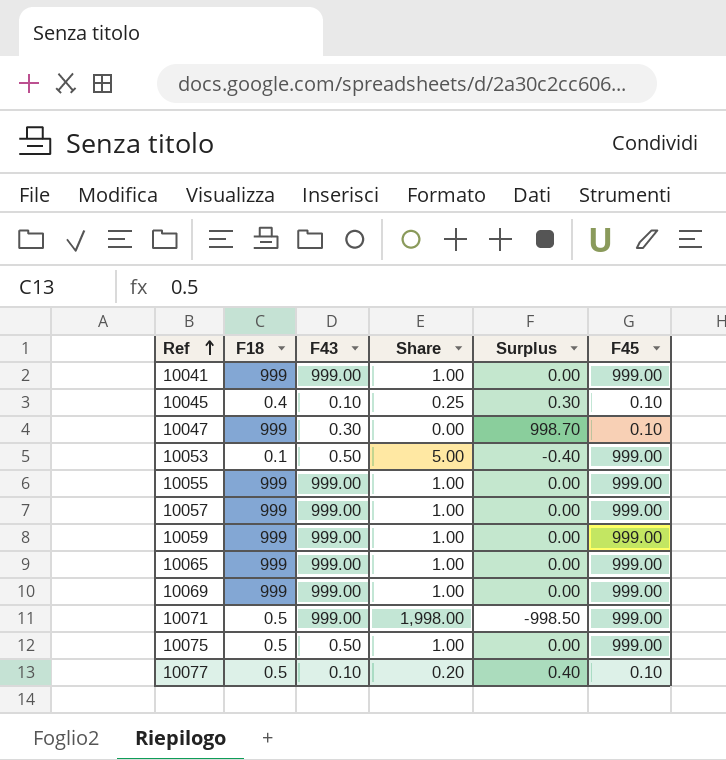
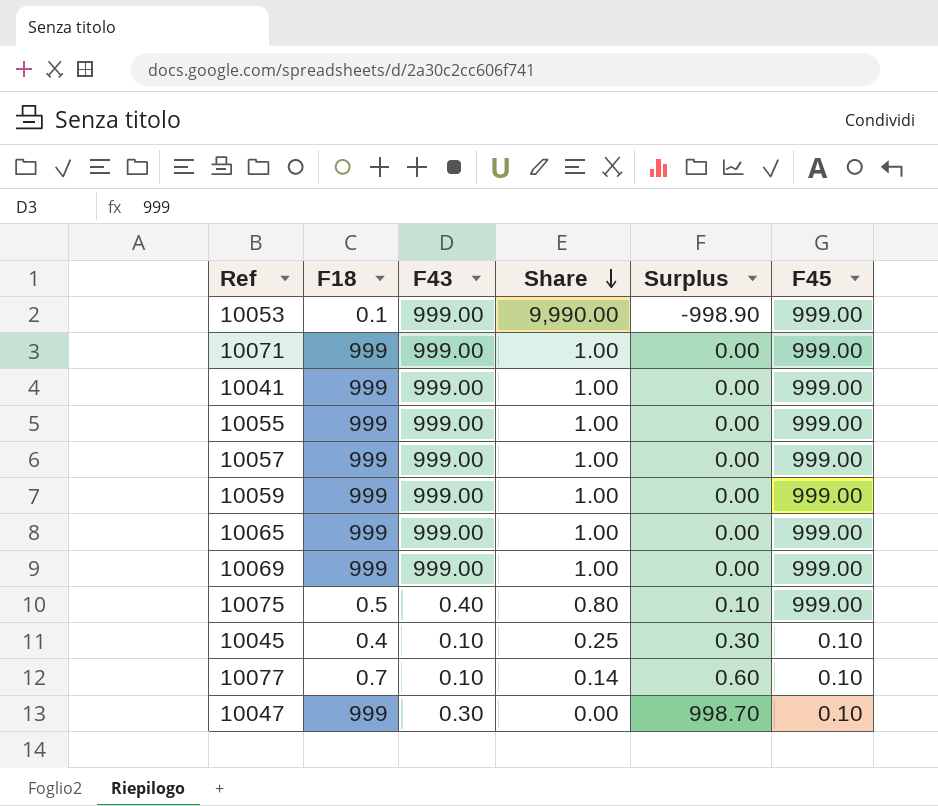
row order: Ref ascending -> Share descending
10053 | F43: 0.50 -> 999.00
10053 | Share: 5.00 -> 9,990.00
10053 | Surplus: -0.40 -> -998.90
10071 | F18: 0.5 -> 999
10071 | Share: 1,998.00 -> 1.00
10071 | Surplus: -998.50 -> 0.00
10075 | F43: 0.50 -> 0.40
10075 | Share: 1.00 -> 0.80
10075 | Surplus: 0.00 -> 0.10
10077 | F18: 0.5 -> 0.7
10077 | Share: 0.20 -> 0.14
10077 | Surplus: 0.40 -> 0.60

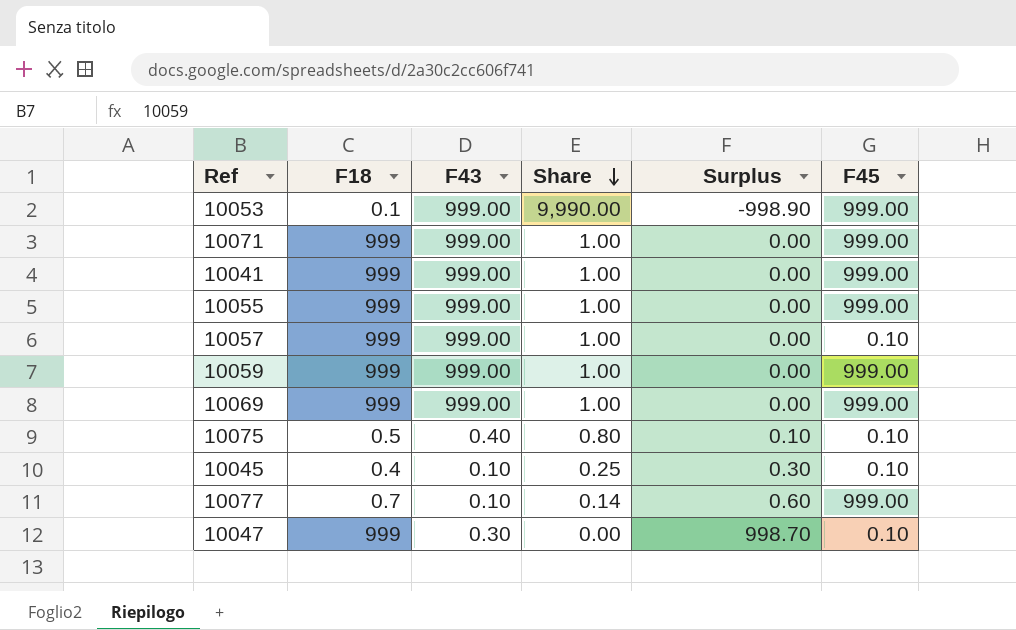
row 10065: 999 | 999.00 | 1.00 | 0.00 | 999.00 -> none
10057 | F45: 999.00 -> 0.10
10075 | F45: 999.00 -> 0.10
10077 | F45: 0.10 -> 999.00

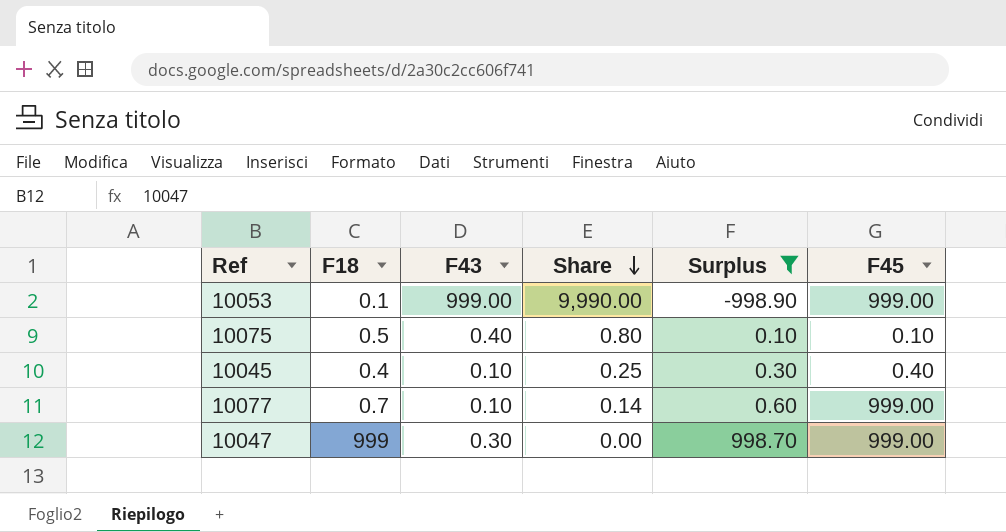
filter: none -> Surplus != 0.00
10045 | F45: 0.10 -> 0.40
10047 | F45: 0.10 -> 999.00

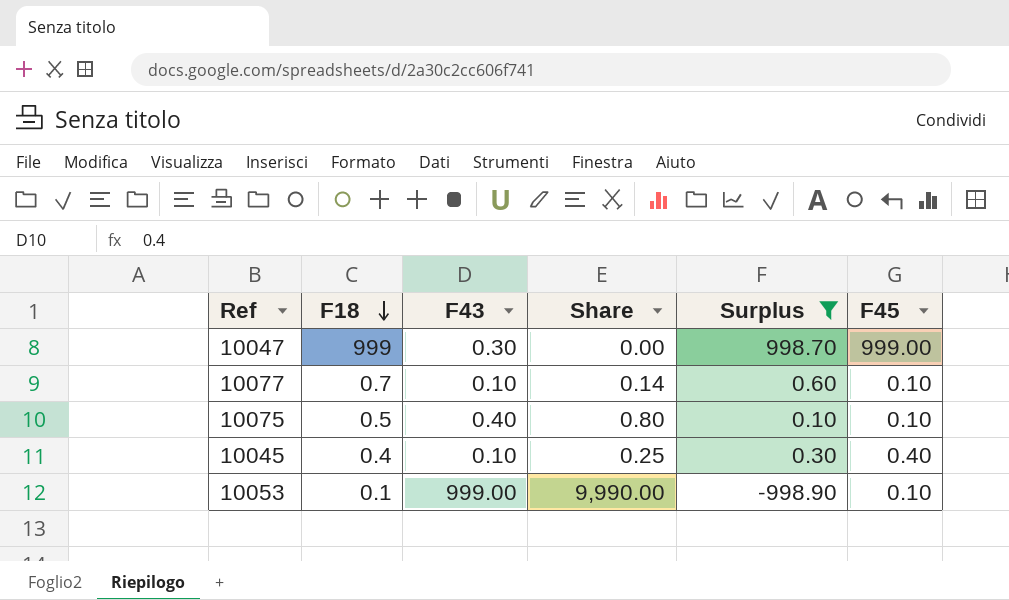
row order: Share descending -> F18 descending
10077 | F45: 999.00 -> 0.10
10053 | F45: 999.00 -> 0.10

